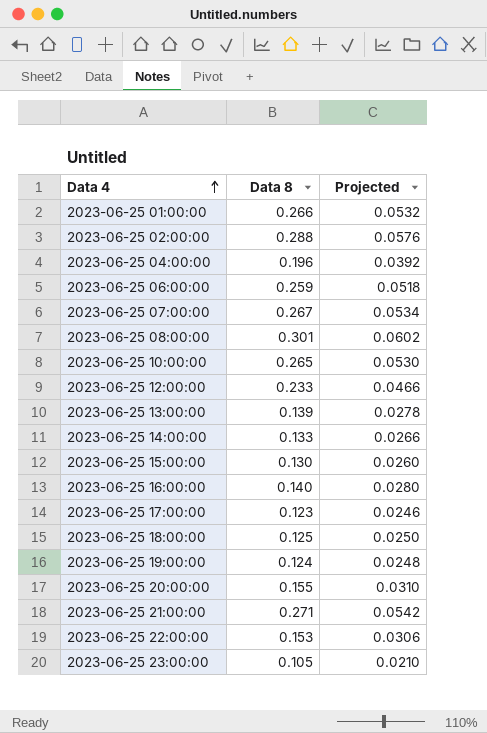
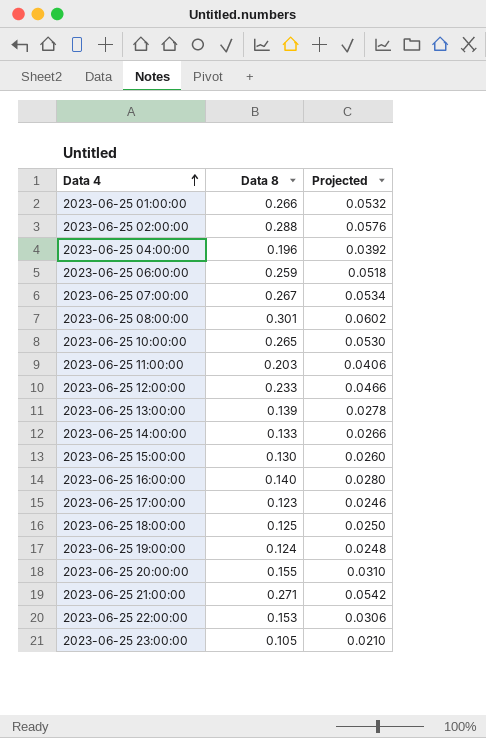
row 2023-06-25 11:00:00: none -> 0.203 | 0.0406

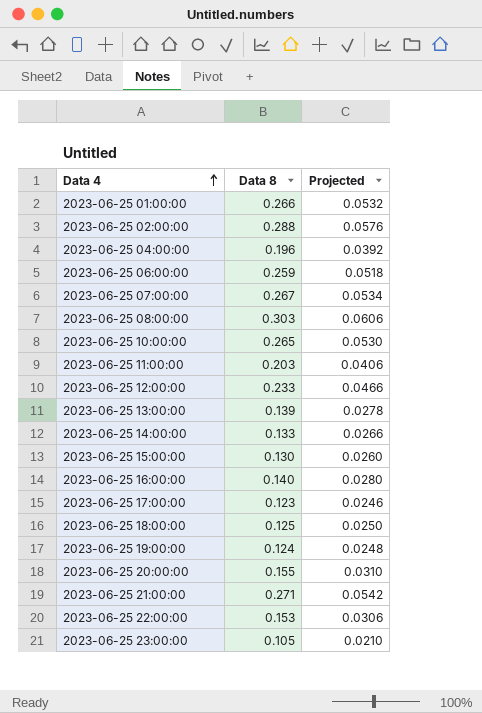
2023-06-25 08:00:00 | Data 8: 0.301 -> 0.303
2023-06-25 08:00:00 | Projected: 0.0602 -> 0.0606

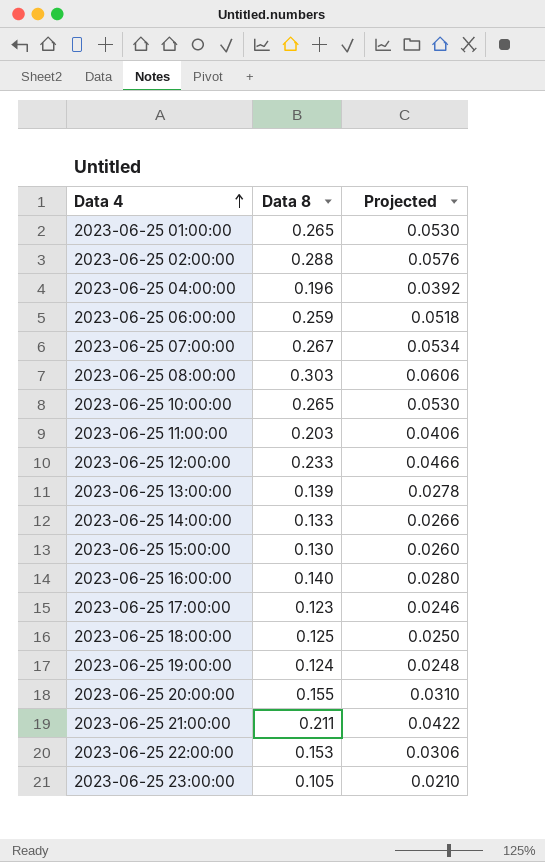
2023-06-25 01:00:00 | Data 8: 0.266 -> 0.265
2023-06-25 01:00:00 | Projected: 0.0532 -> 0.0530
2023-06-25 21:00:00 | Data 8: 0.271 -> 0.211
2023-06-25 21:00:00 | Projected: 0.0542 -> 0.0422

